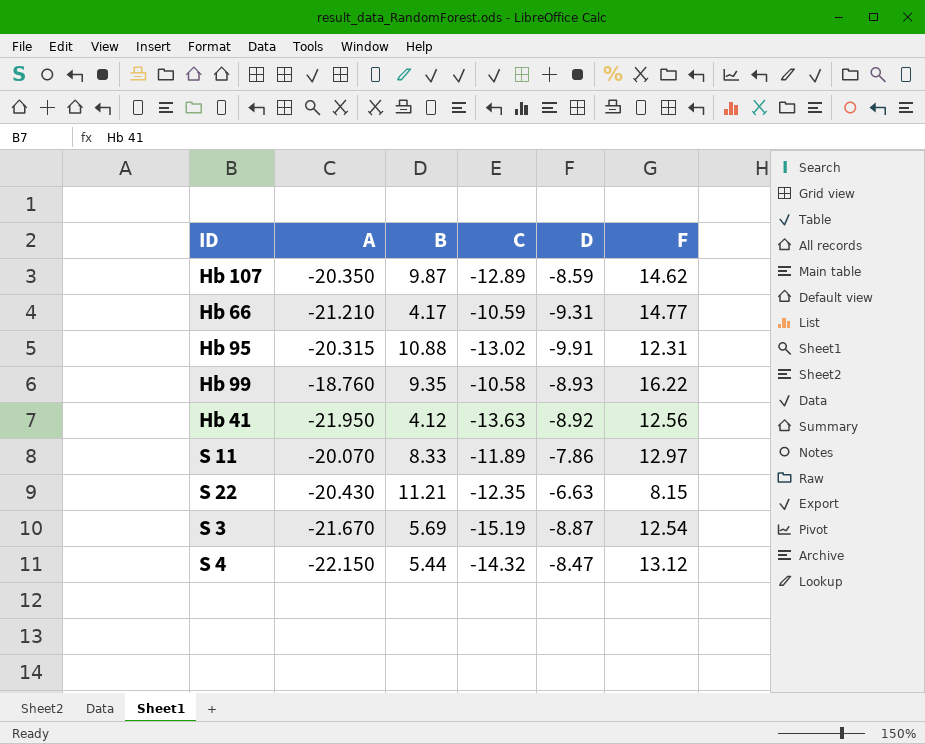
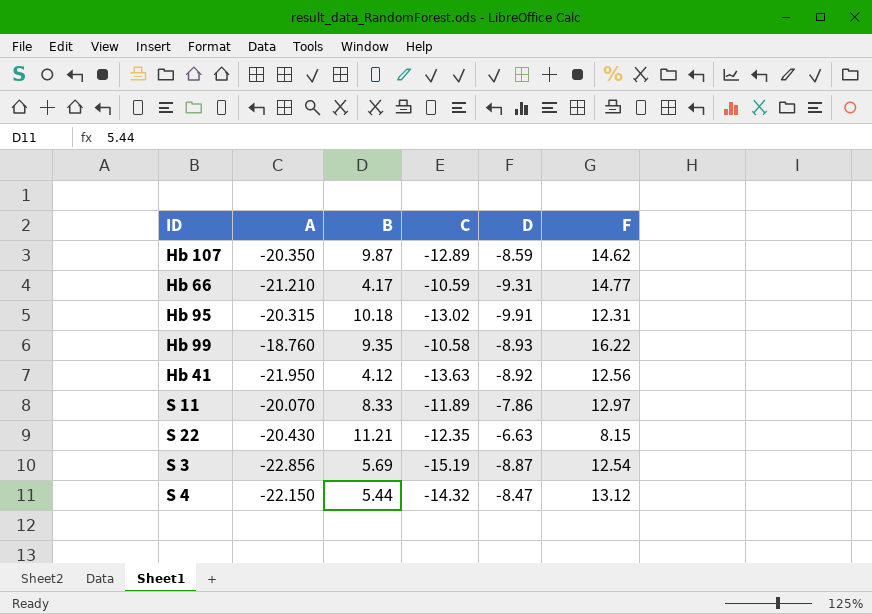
Hb 95 | B: 10.88 -> 10.18
S 3 | A: -21.670 -> -22.856

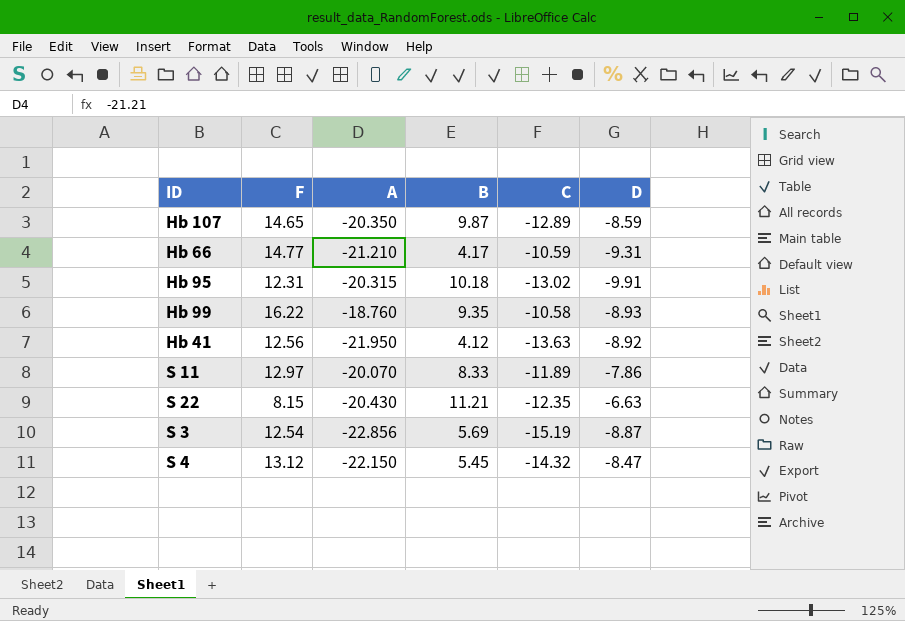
column F | position: 6 -> 2
Hb 107 | F: 14.62 -> 14.65
S 4 | B: 5.44 -> 5.45

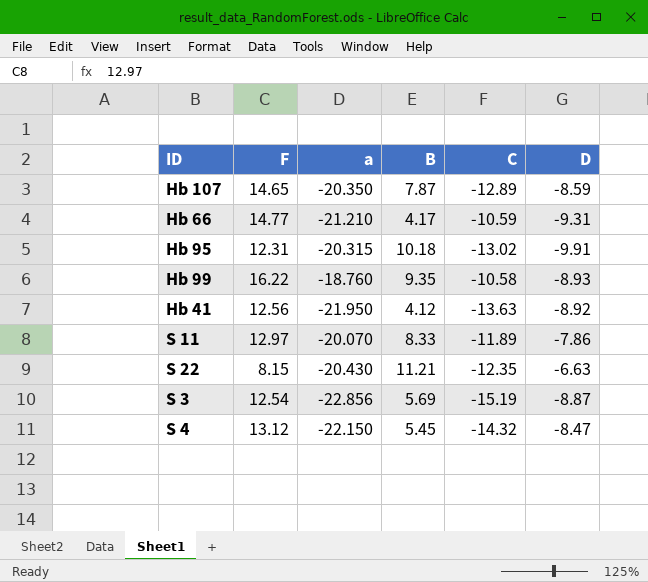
column name: A -> a
Hb 107 | B: 9.87 -> 7.87

